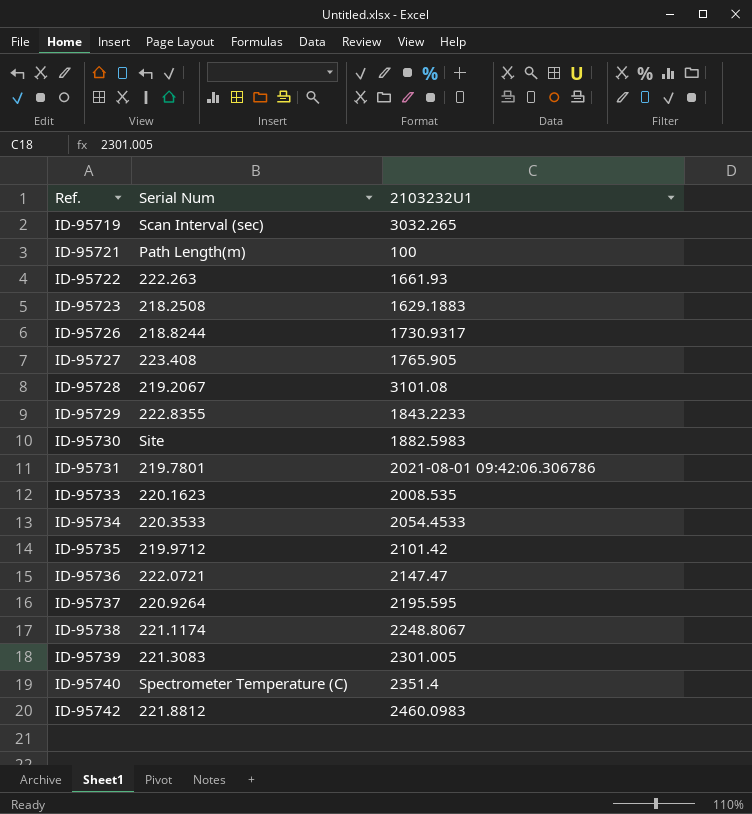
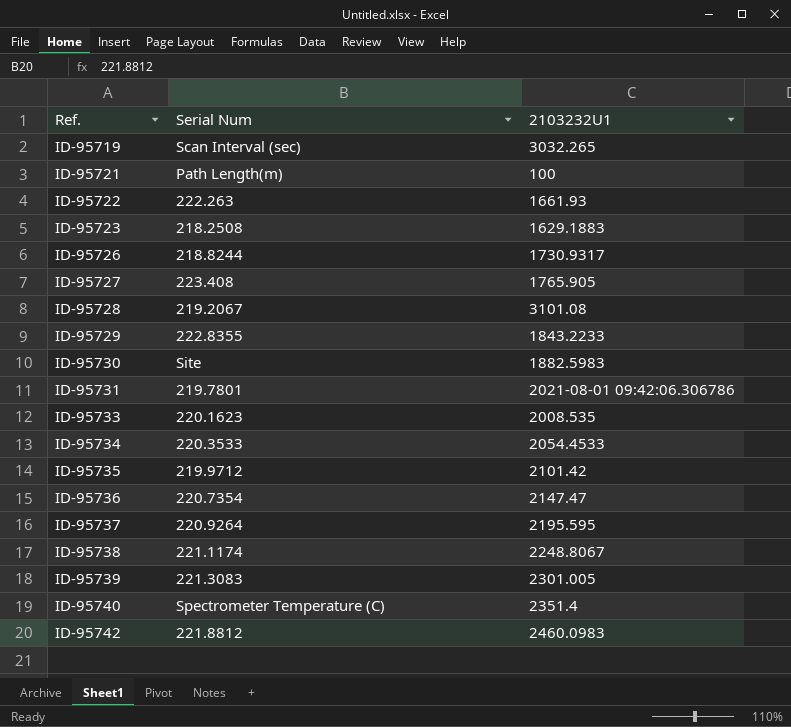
ID-95736 | Serial Num: 222.0721 -> 220.7354

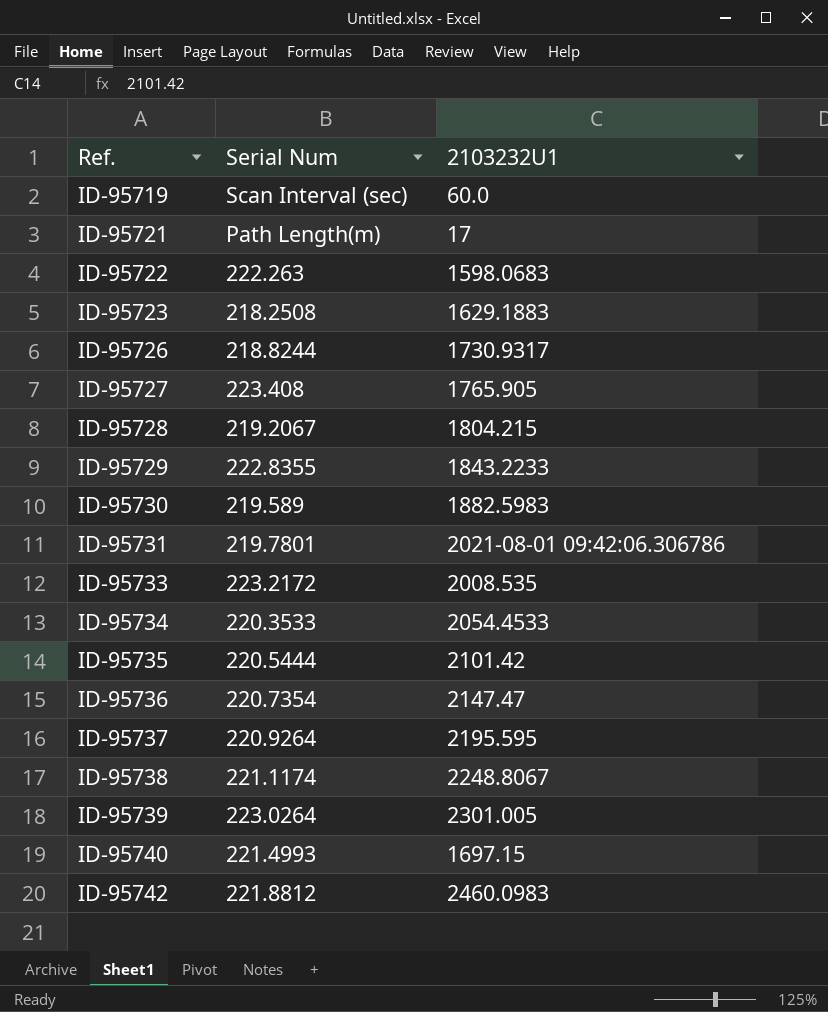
ID-95719 | 2103232U1: 3032.265 -> 60.0
ID-95721 | 2103232U1: 100 -> 17
ID-95722 | 2103232U1: 1661.93 -> 1598.0683
ID-95728 | 2103232U1: 3101.08 -> 1804.215
ID-95730 | Serial Num: Site -> 219.589
ID-95733 | Serial Num: 220.1623 -> 223.2172
ID-95735 | Serial Num: 219.9712 -> 220.5444
ID-95739 | Serial Num: 221.3083 -> 223.0264
ID-95740 | Serial Num: Spectrometer Temperature (C) -> 221.4993
ID-95740 | 2103232U1: 2351.4 -> 1697.15

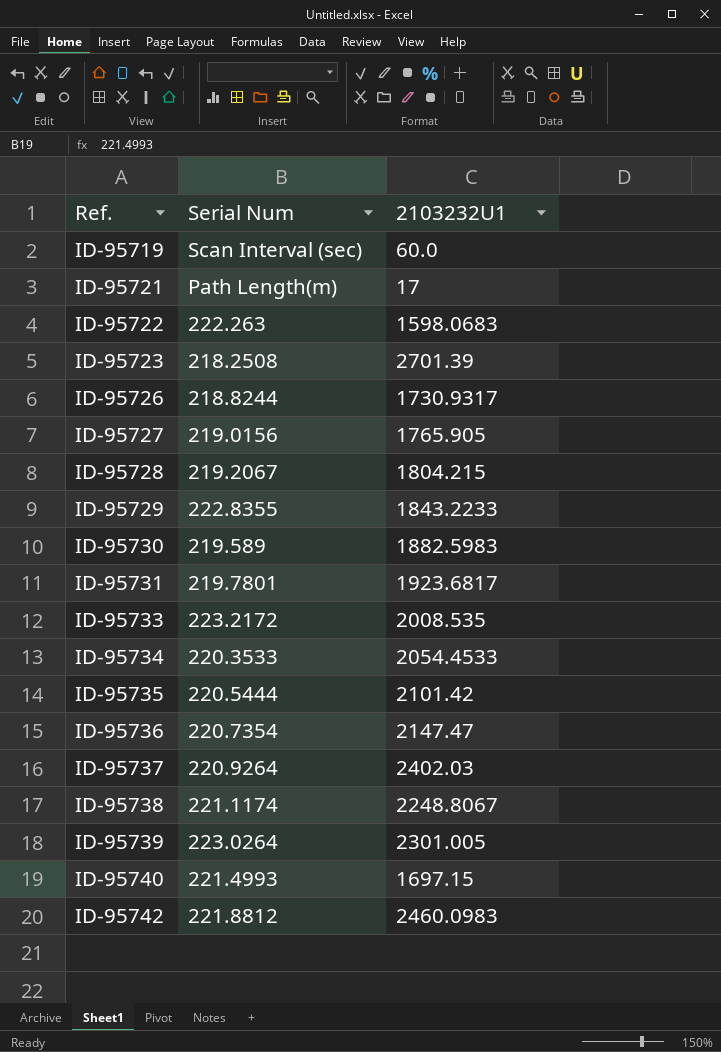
ID-95723 | 2103232U1: 1629.1883 -> 2701.39
ID-95727 | Serial Num: 223.408 -> 219.0156
ID-95731 | 2103232U1: 2021-08-01 09:42:06.306786 -> 1923.6817
ID-95737 | 2103232U1: 2195.595 -> 2402.03

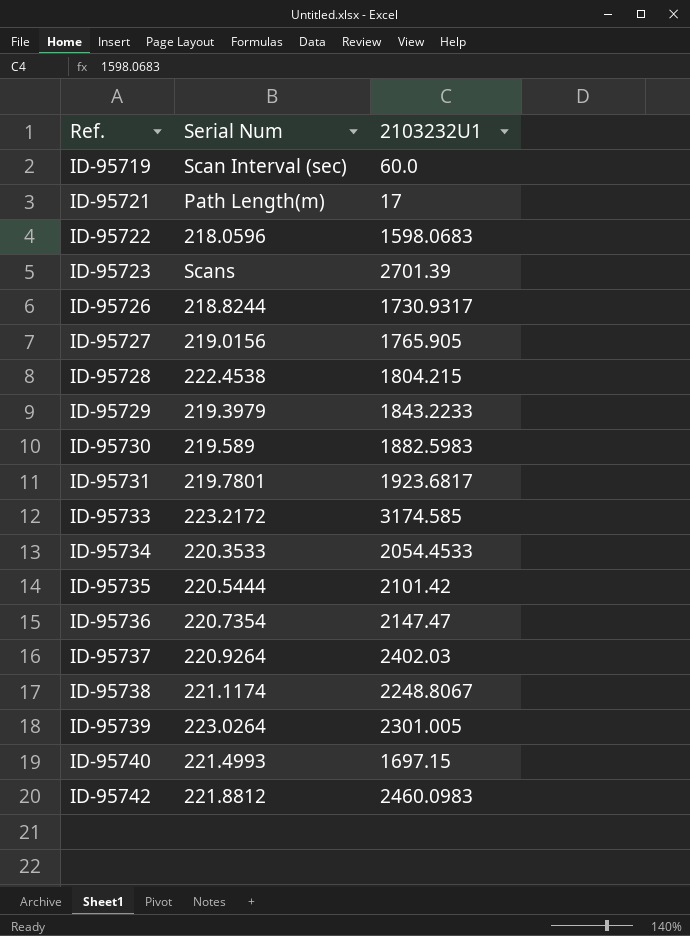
ID-95722 | Serial Num: 222.263 -> 218.0596
ID-95723 | Serial Num: 218.2508 -> Scans
ID-95728 | Serial Num: 219.2067 -> 222.4538
ID-95729 | Serial Num: 222.8355 -> 219.3979
ID-95733 | 2103232U1: 2008.535 -> 3174.585

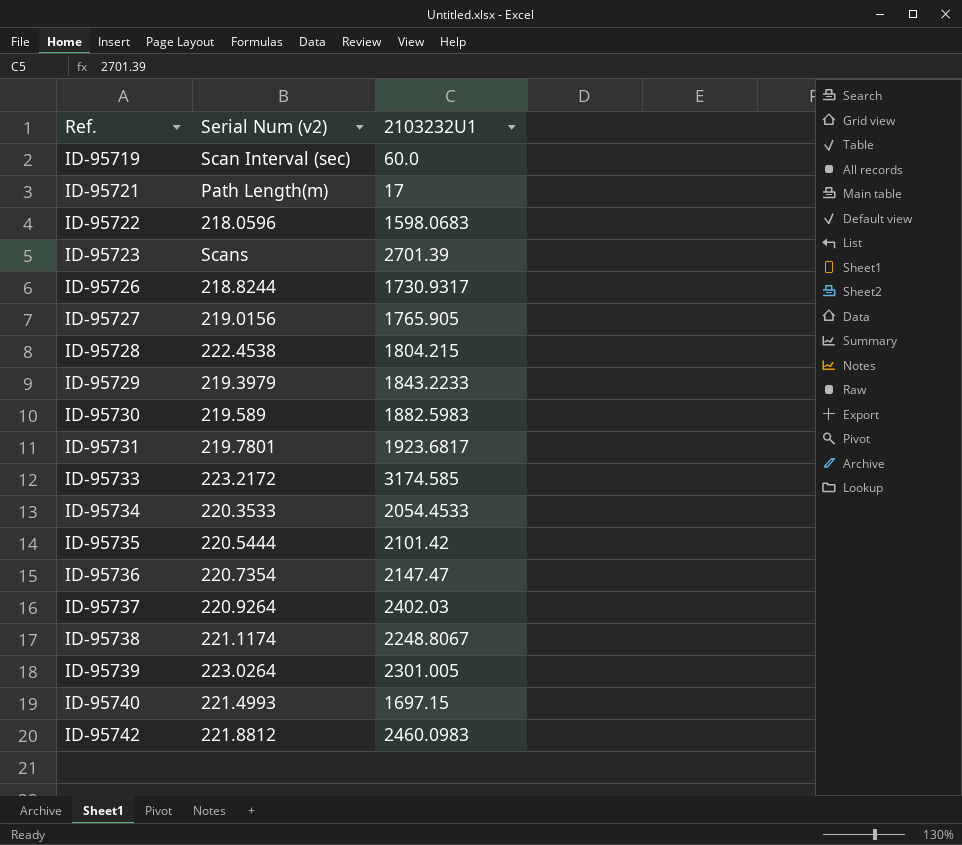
column name: Serial Num -> Serial Num (v2)

